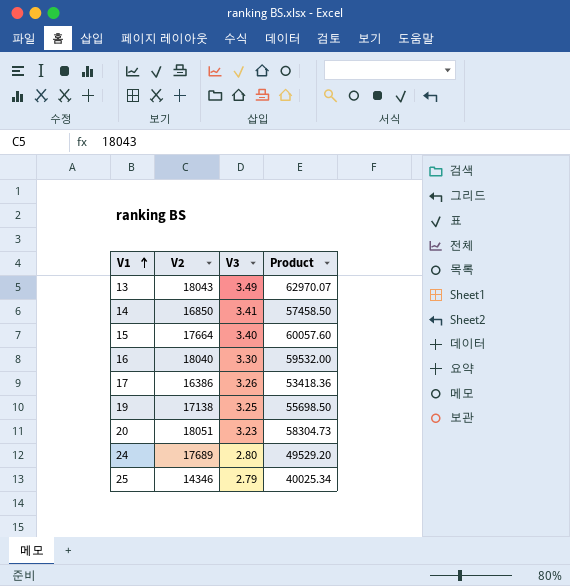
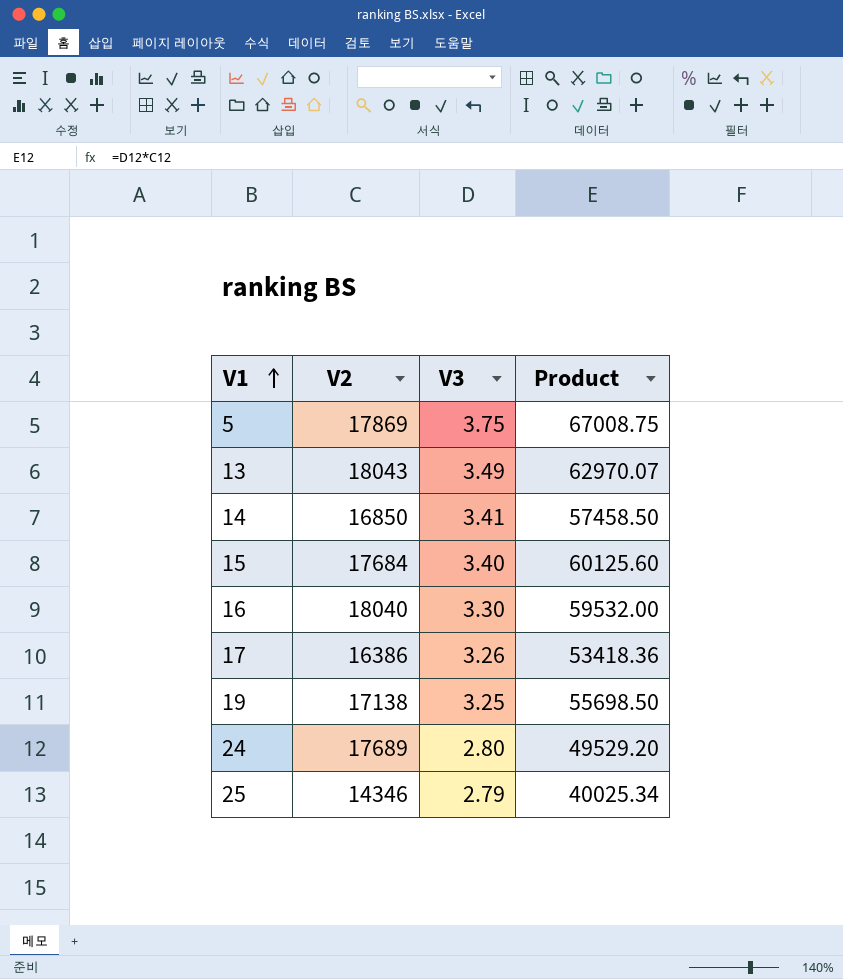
row 20: 18051 | 3.23 | 58304.73 -> none
row 5: none -> 17869 | 3.75 | 67008.75
15 | V2: 17664 -> 17684
15 | Product: 60057.60 -> 60125.60

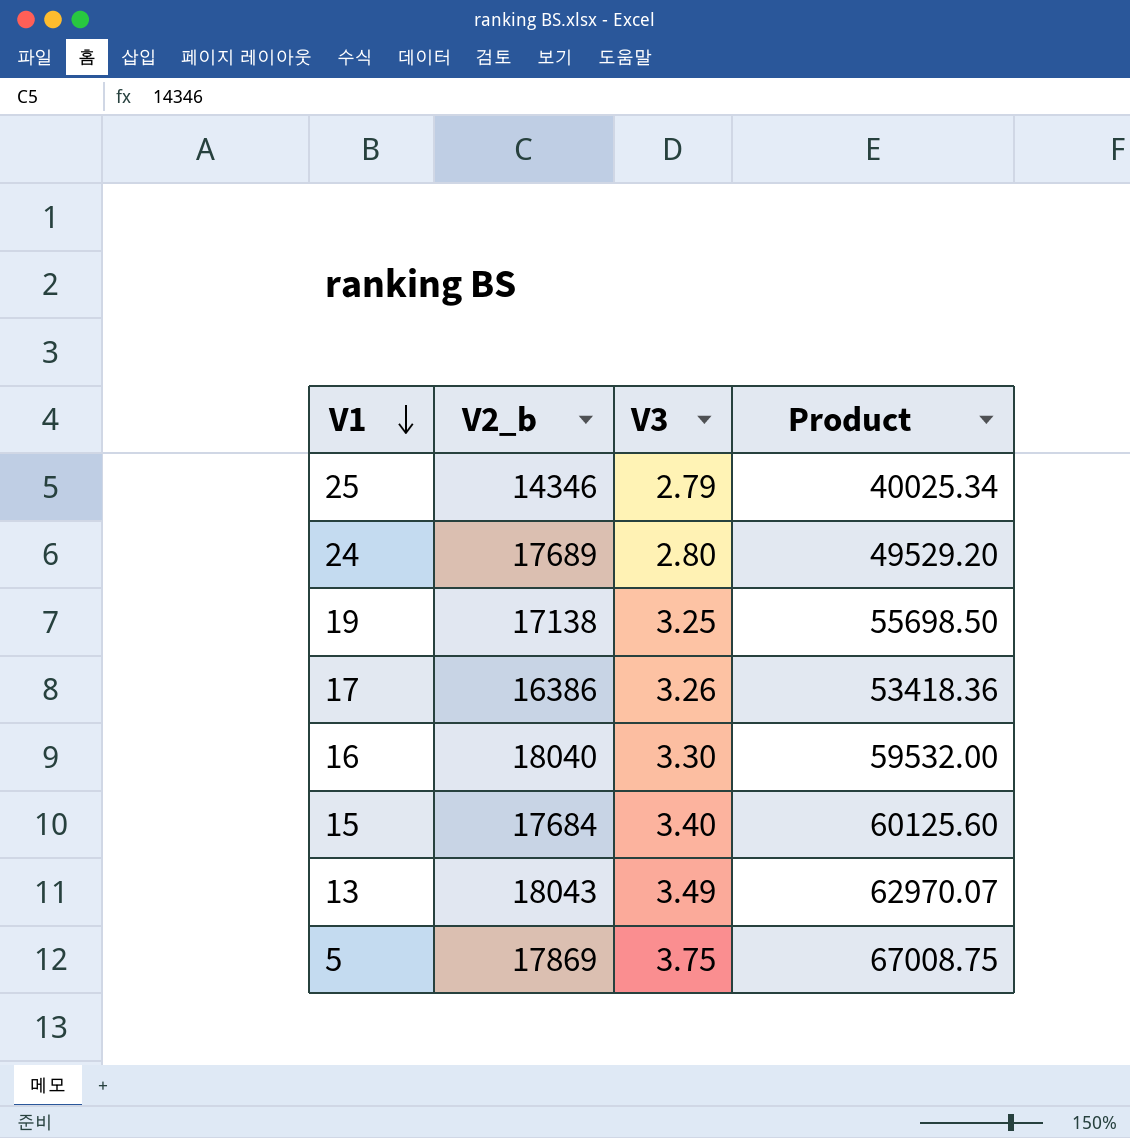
row order: V1 ascending -> V1 descending
column name: V2 -> V2_b
row 14: 16850 | 3.41 | 57458.50 -> none

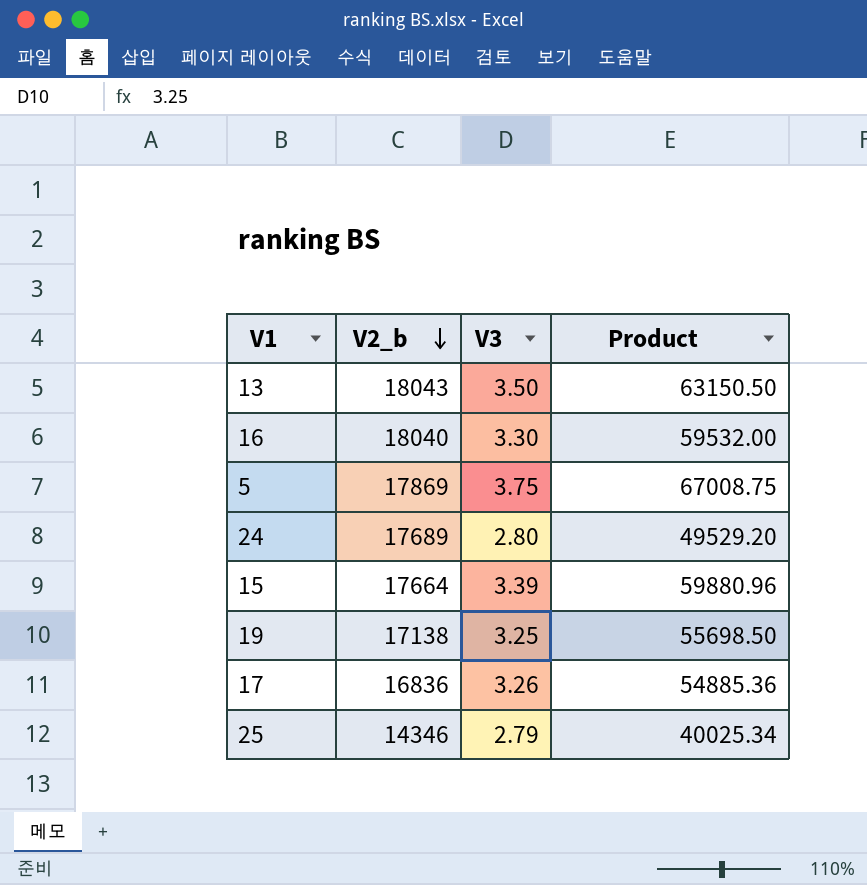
row order: V1 descending -> V2_b descending
13 | V3: 3.49 -> 3.50
13 | Product: 62970.07 -> 63150.50
15 | V2_b: 17684 -> 17664
15 | V3: 3.40 -> 3.39
15 | Product: 60125.60 -> 59880.96
17 | V2_b: 16386 -> 16836
17 | Product: 53418.36 -> 54885.36

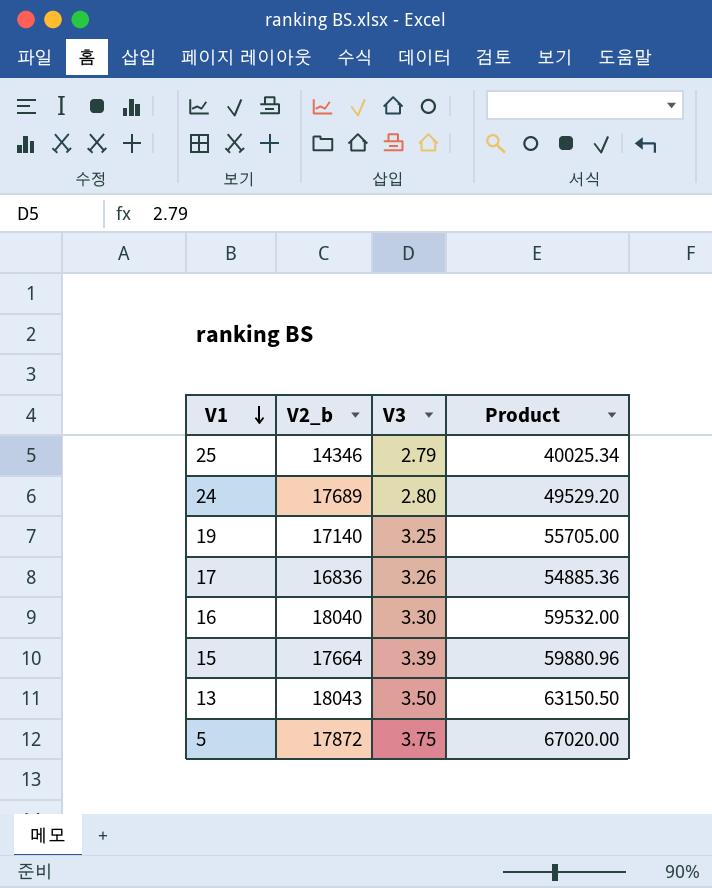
row order: V2_b descending -> V1 descending
19 | V2_b: 17138 -> 17140
19 | Product: 55698.50 -> 55705.00
5 | V2_b: 17869 -> 17872
5 | Product: 67008.75 -> 67020.00

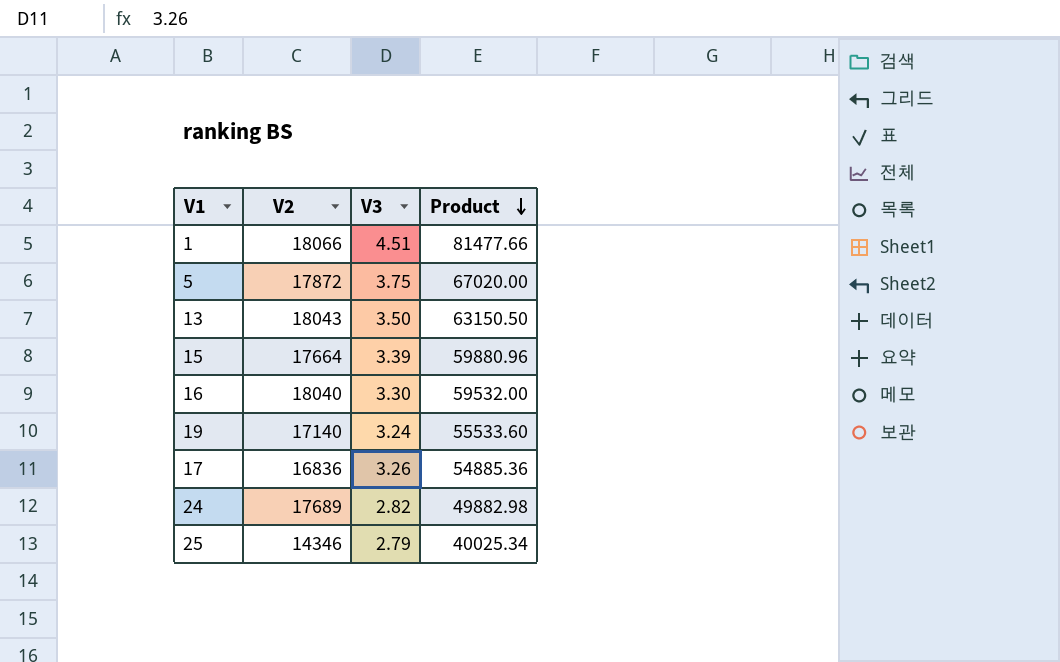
row order: V1 descending -> Product descending
column name: V2_b -> V2
row 1: none -> 18066 | 4.51 | 81477.66
19 | V3: 3.25 -> 3.24
19 | Product: 55705.00 -> 55533.60
24 | V3: 2.80 -> 2.82
24 | Product: 49529.20 -> 49882.98

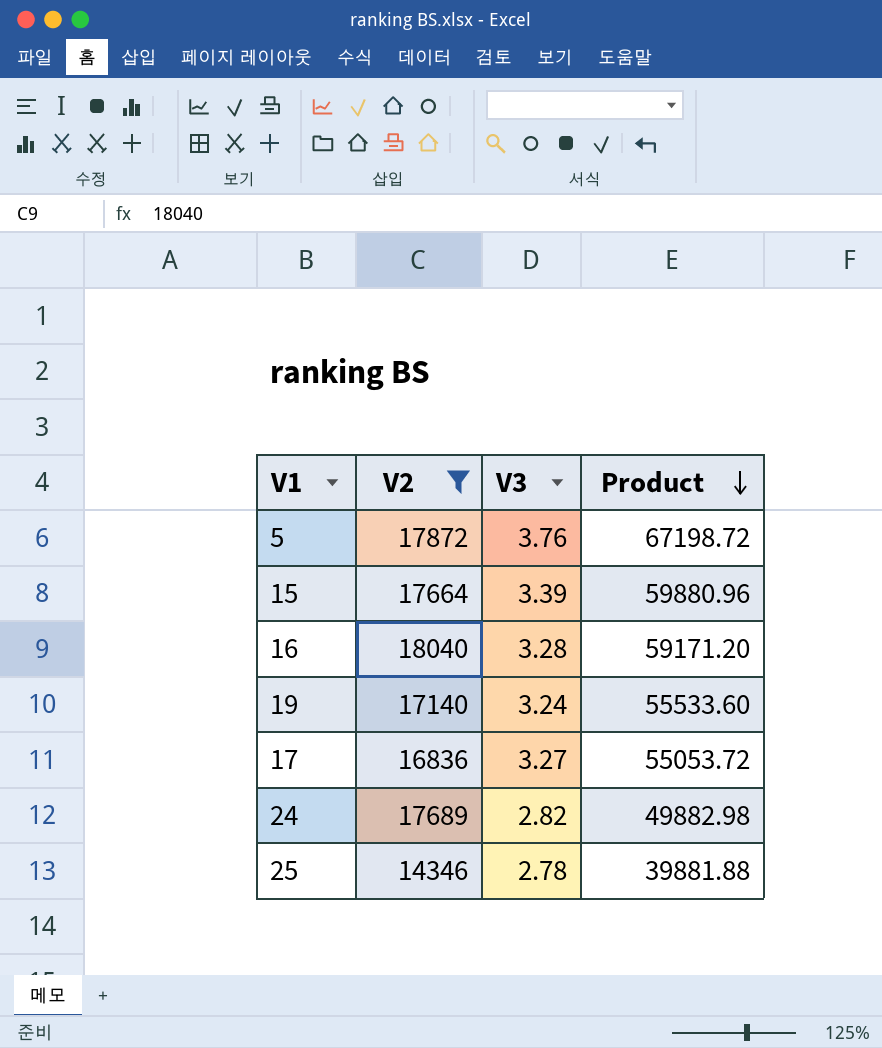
filter: none -> V2 <= 18040
5 | V3: 3.75 -> 3.76
5 | Product: 67020.00 -> 67198.72
16 | V3: 3.30 -> 3.28
16 | Product: 59532.00 -> 59171.20
17 | V3: 3.26 -> 3.27
17 | Product: 54885.36 -> 55053.72
25 | V3: 2.79 -> 2.78
25 | Product: 40025.34 -> 39881.88

